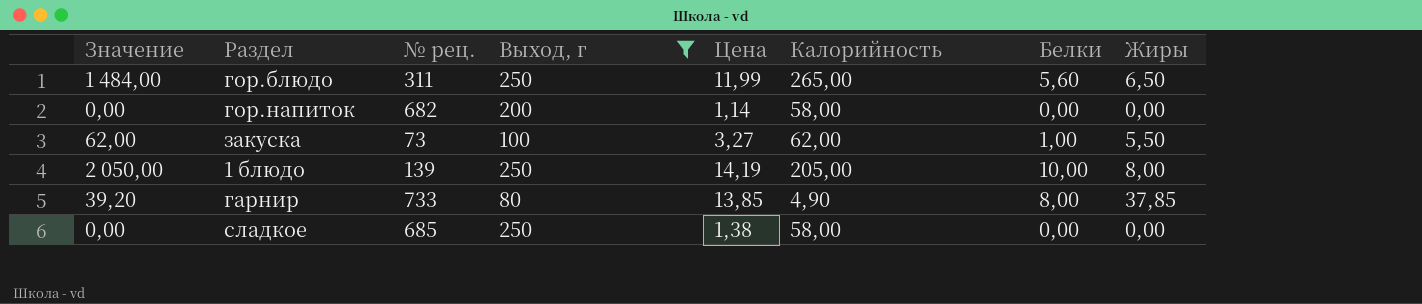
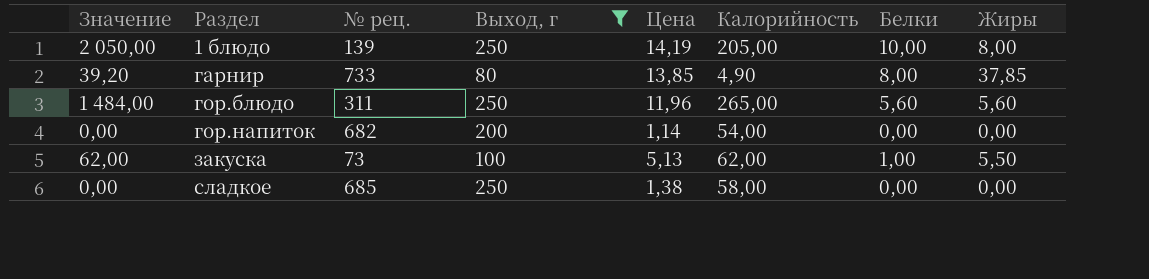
row order: none -> Раздел ascending
гор.блюдо | Цена: 11,99 -> 11,96
гор.блюдо | Жиры: 6,50 -> 5,60
гор.напиток | Калорийность: 58,00 -> 54,00
закуска | Цена: 3,27 -> 5,13

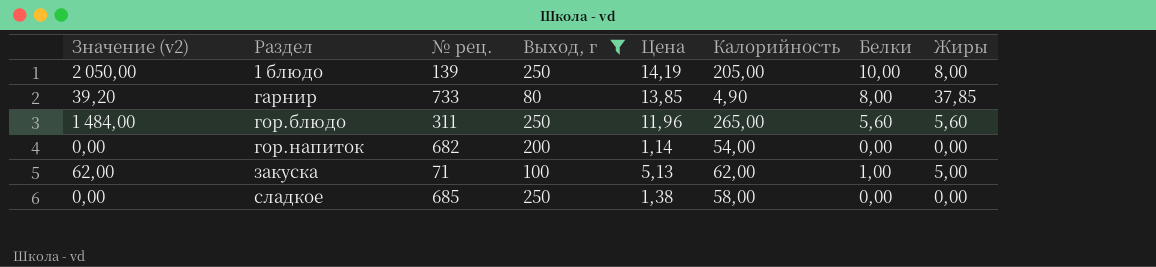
column name: Значение -> Значение (v2)
закуска | № рец.: 73 -> 71
закуска | Жиры: 5,50 -> 5,00

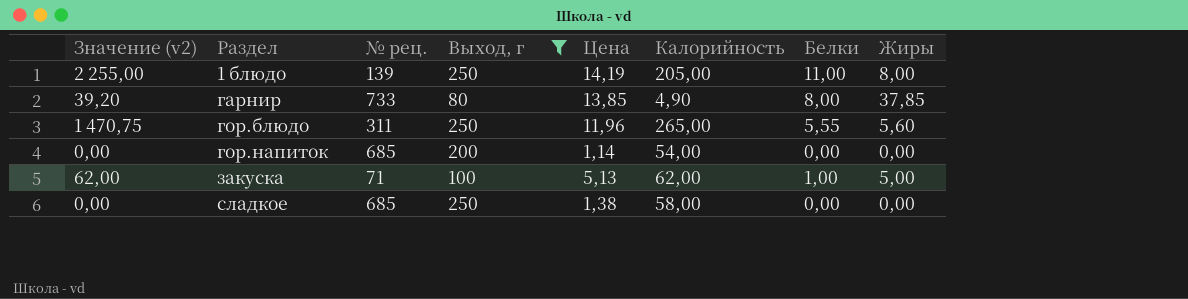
1 блюдо | Значение (v2): 2 050,00 -> 2 255,00
1 блюдо | Белки: 10,00 -> 11,00
гор.блюдо | Значение (v2): 1 484,00 -> 1 470,75
гор.блюдо | Белки: 5,60 -> 5,55
гор.напиток | № рец.: 682 -> 685

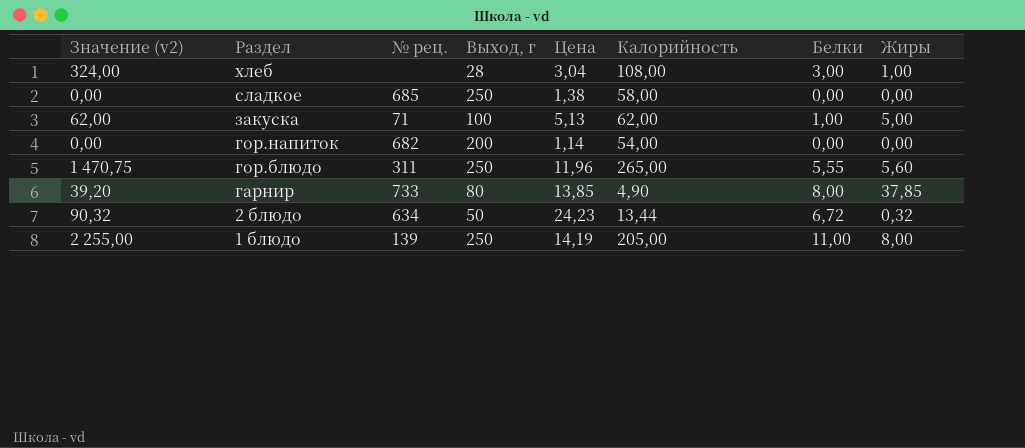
filter: Выход, г >= 80 -> none
row order: Раздел ascending -> Раздел descending
гор.напиток | № рец.: 685 -> 682

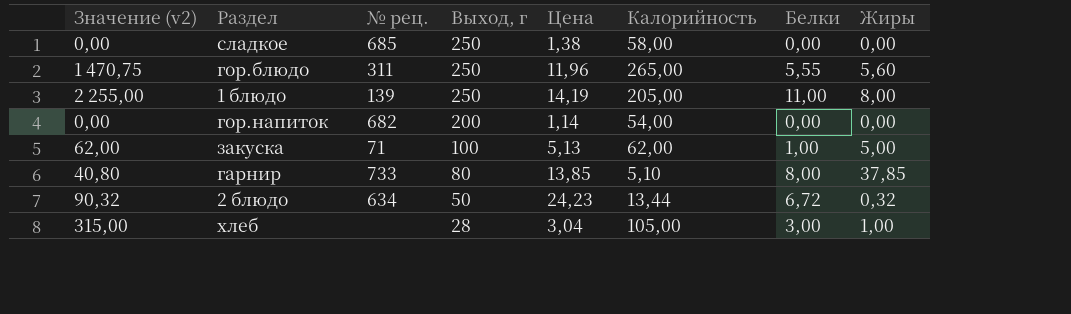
row order: Раздел descending -> Выход, г descending
гарнир | Значение (v2): 39,20 -> 40,80
гарнир | Калорийность: 4,90 -> 5,10
хлеб | Значение (v2): 324,00 -> 315,00
хлеб | Калорийность: 108,00 -> 105,00

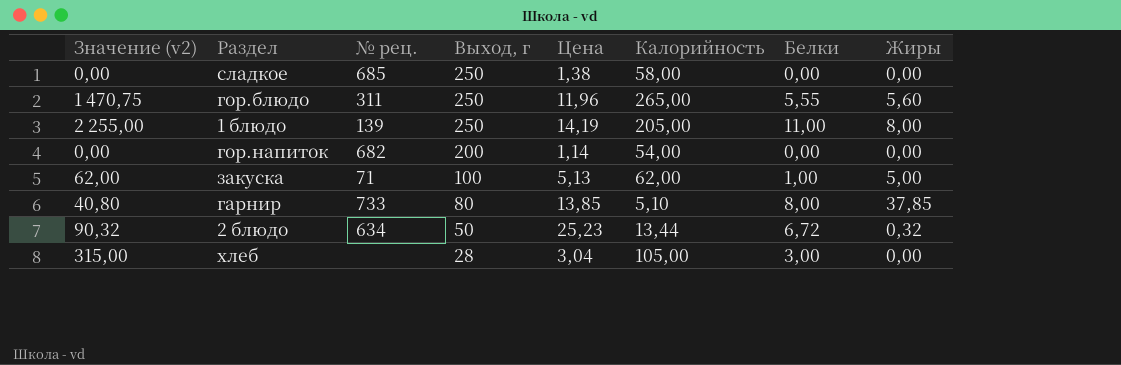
2 блюдо | Цена: 24,23 -> 25,23
хлеб | Жиры: 1,00 -> 0,00

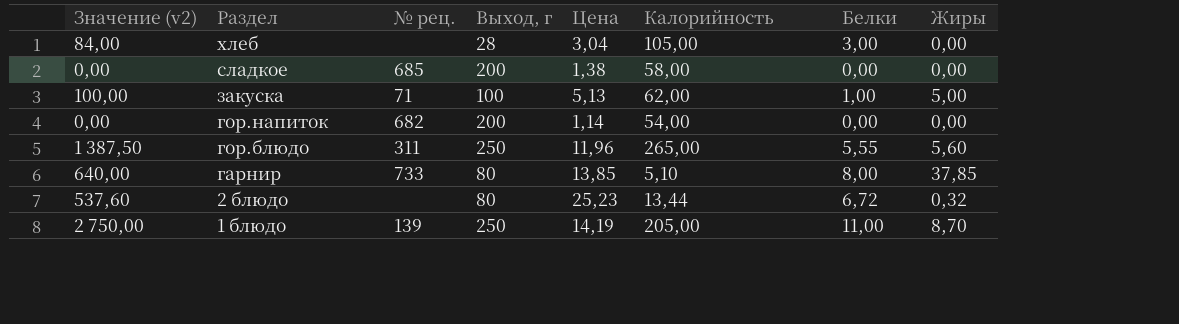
row order: Выход, г descending -> Раздел descending
column Значение (v2) | formula: [Калорийность] * [Белки] -> [Выход, г] * [Белки]
сладкое | Выход, г: 250 -> 200
2 блюдо | № рец.: 634 -> none
2 блюдо | Выход, г: 50 -> 80
1 блюдо | Жиры: 8,00 -> 8,70

